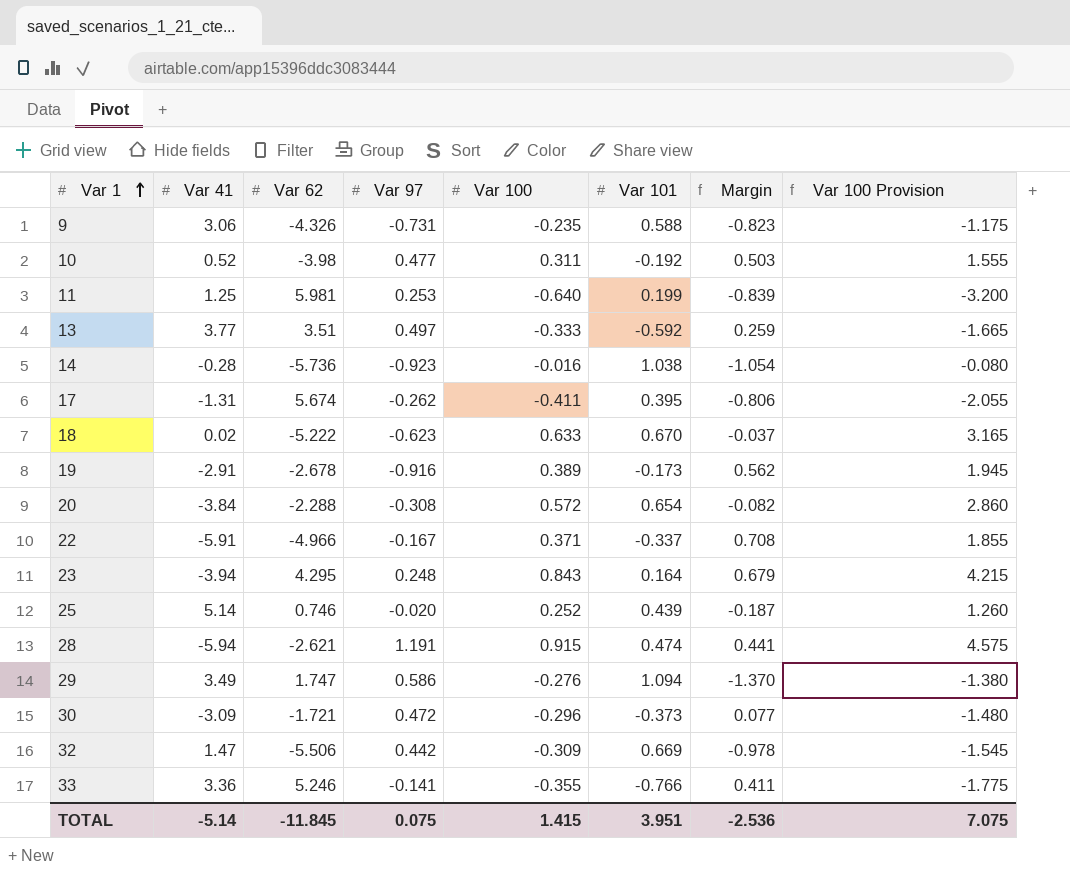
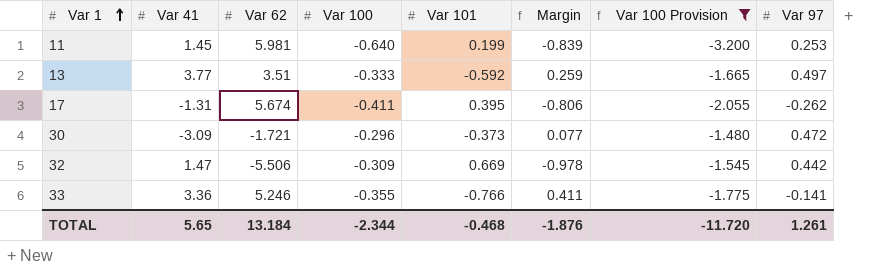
filter: none -> Var 100 Provision <= -1.480
column Var 97 | position: 4 -> 8
11 | Var 41: 1.25 -> 1.45
TOTAL | Var 41: -5.14 -> 5.65
TOTAL | Var 62: -11.845 -> 13.184
TOTAL | Var 100: 1.415 -> -2.344
TOTAL | Var 101: 3.951 -> -0.468
TOTAL | Margin: -2.536 -> -1.876
TOTAL | Var 100 Provision: 7.075 -> -11.720
TOTAL | Var 97: 0.075 -> 1.261

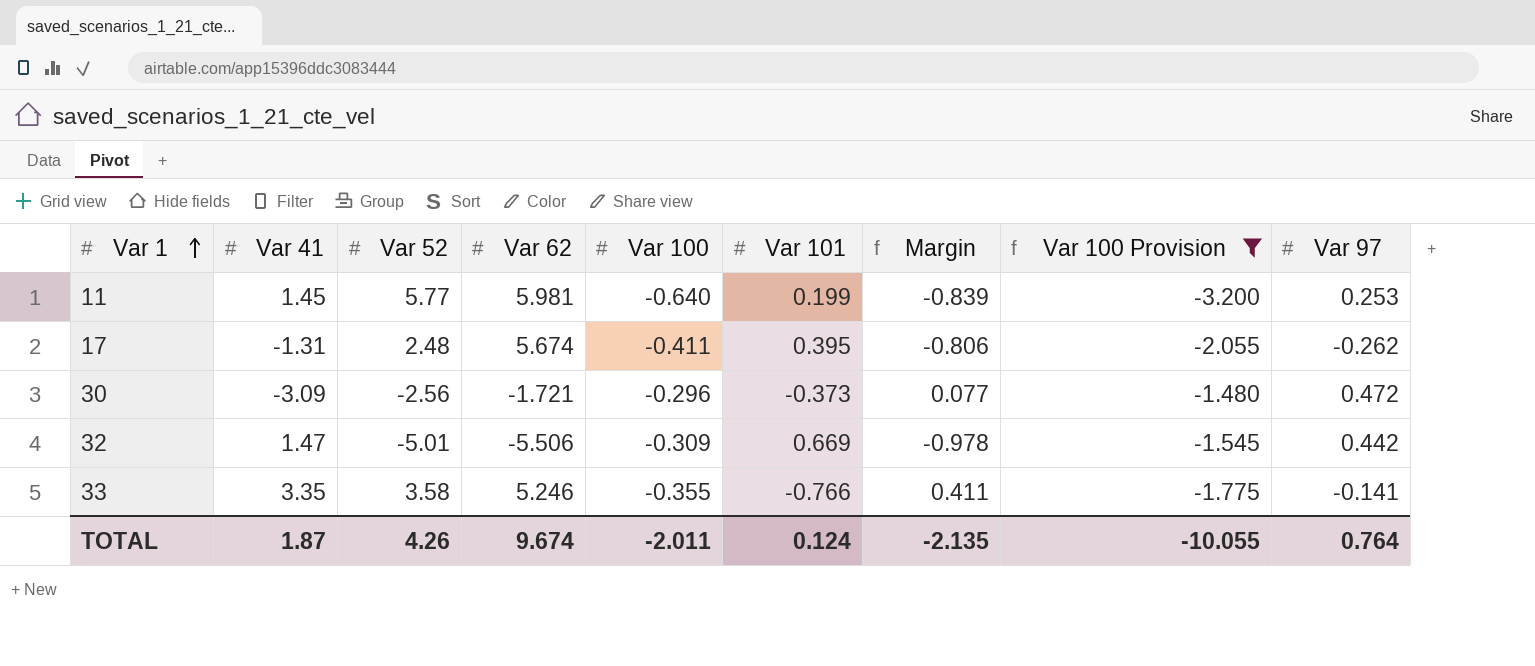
column Var 52 | position: none -> 3
row 13: 3.77 | 3.51 | -0.333 | -0.592 | 0.259 | -1.665 | 0.497 -> none
33 | Var 41: 3.36 -> 3.35
TOTAL | Var 41: 5.65 -> 1.87
TOTAL | Var 62: 13.184 -> 9.674
TOTAL | Var 100: -2.344 -> -2.011
TOTAL | Var 101: -0.468 -> 0.124
TOTAL | Margin: -1.876 -> -2.135
TOTAL | Var 100 Provision: -11.720 -> -10.055
TOTAL | Var 97: 1.261 -> 0.764

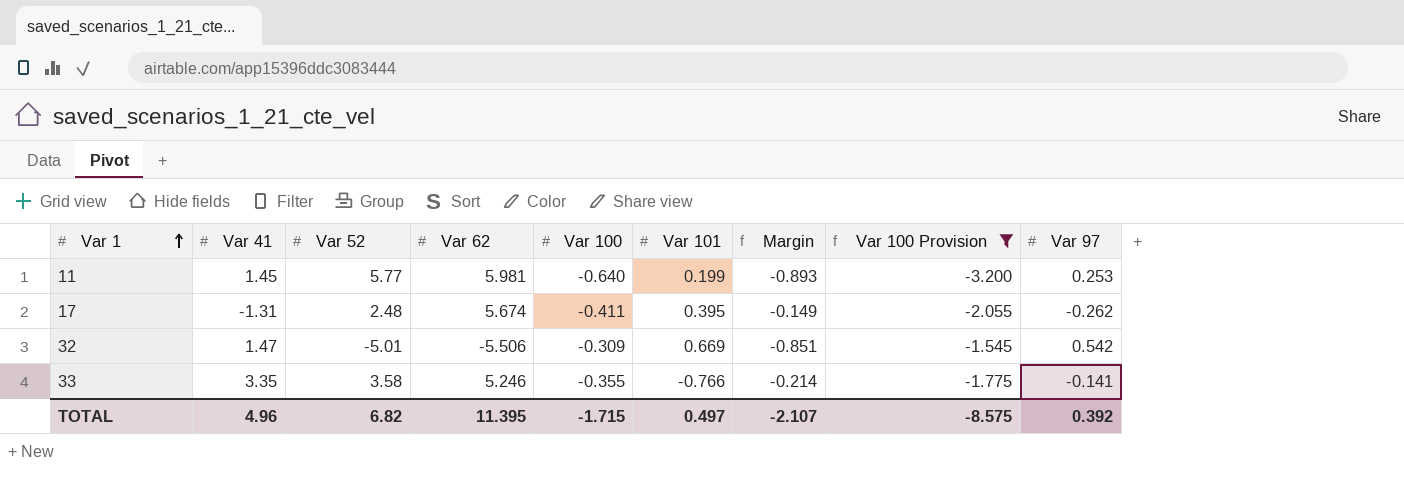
column Margin | formula: [Var 100] - [Var 101] -> [Var 100] - [Var 97]
row 30: -3.09 | -2.56 | -1.721 | -0.296 | -0.373 | 0.077 | -1.480 | 0.472 -> none
32 | Var 97: 0.442 -> 0.542
TOTAL | Var 41: 1.87 -> 4.96
TOTAL | Var 52: 4.26 -> 6.82
TOTAL | Var 62: 9.674 -> 11.395
TOTAL | Var 100: -2.011 -> -1.715
TOTAL | Var 101: 0.124 -> 0.497
TOTAL | Margin: -2.135 -> -2.107
TOTAL | Var 100 Provision: -10.055 -> -8.575
TOTAL | Var 97: 0.764 -> 0.392

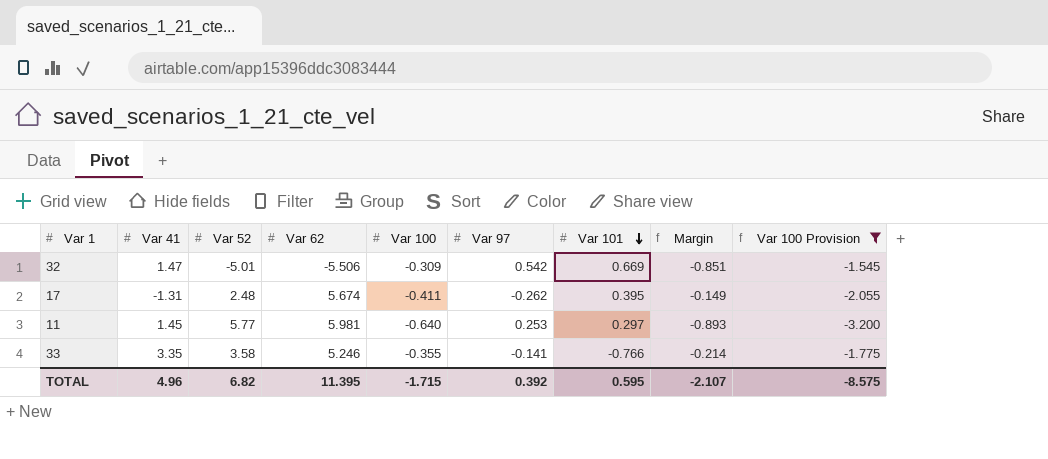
row order: Var 1 ascending -> Var 101 descending
column Var 97 | position: 9 -> 6
11 | Var 101: 0.199 -> 0.297
TOTAL | Var 101: 0.497 -> 0.595

